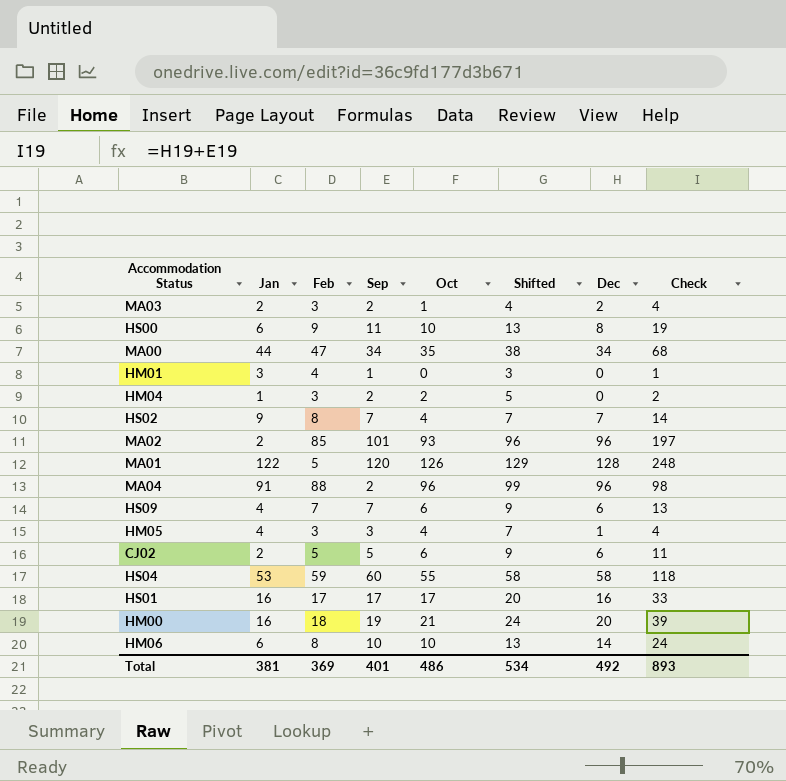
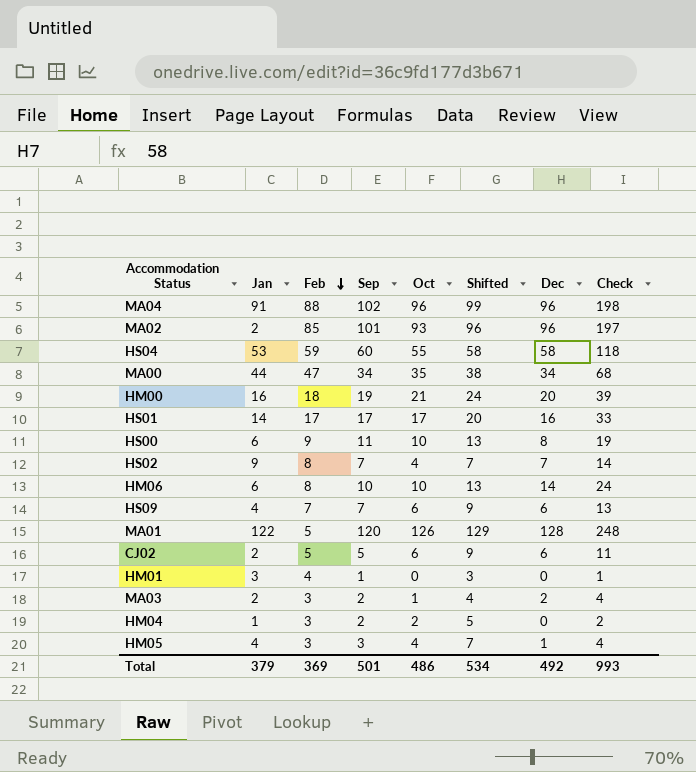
row order: none -> Feb descending
MA04 | Sep: 2 -> 102
MA04 | Check: 98 -> 198
HS01 | Jan: 16 -> 14
Total | Jan: 381 -> 379
Total | Sep: 401 -> 501
Total | Check: 893 -> 993

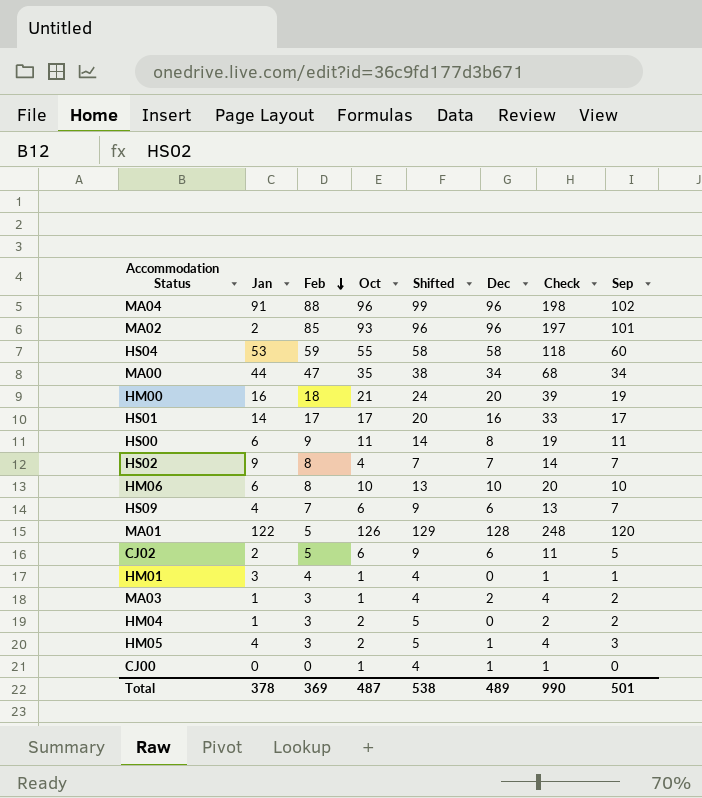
column Sep | position: 4 -> 8
HS00 | Oct: 10 -> 11
HS00 | Shifted: 13 -> 14
HM06 | Dec: 14 -> 10
HM06 | Check: 24 -> 20
HM01 | Oct: 0 -> 1
HM01 | Shifted: 3 -> 4
MA03 | Jan: 2 -> 1
HM05 | Oct: 4 -> 2
HM05 | Shifted: 7 -> 5
row CJ00: none -> 0 | 0 | 1 | 4 | 1 | 1 | 0
Total | Jan: 379 -> 378
Total | Oct: 486 -> 487
Total | Shifted: 534 -> 538
Total | Dec: 492 -> 489
Total | Check: 993 -> 990

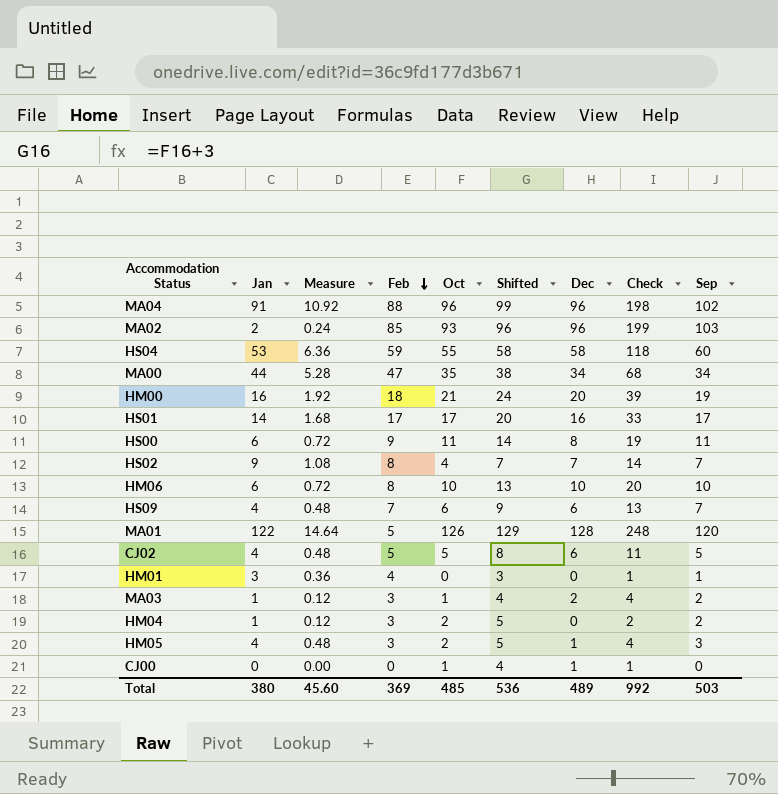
column Measure | formula: none -> [Jan] * 0.12
MA02 | Check: 197 -> 199
MA02 | Sep: 101 -> 103
CJ02 | Jan: 2 -> 4
CJ02 | Oct: 6 -> 5
CJ02 | Shifted: 9 -> 8
HM01 | Oct: 1 -> 0
HM01 | Shifted: 4 -> 3
Total | Jan: 378 -> 380
Total | Oct: 487 -> 485
Total | Shifted: 538 -> 536
Total | Check: 990 -> 992
Total | Sep: 501 -> 503

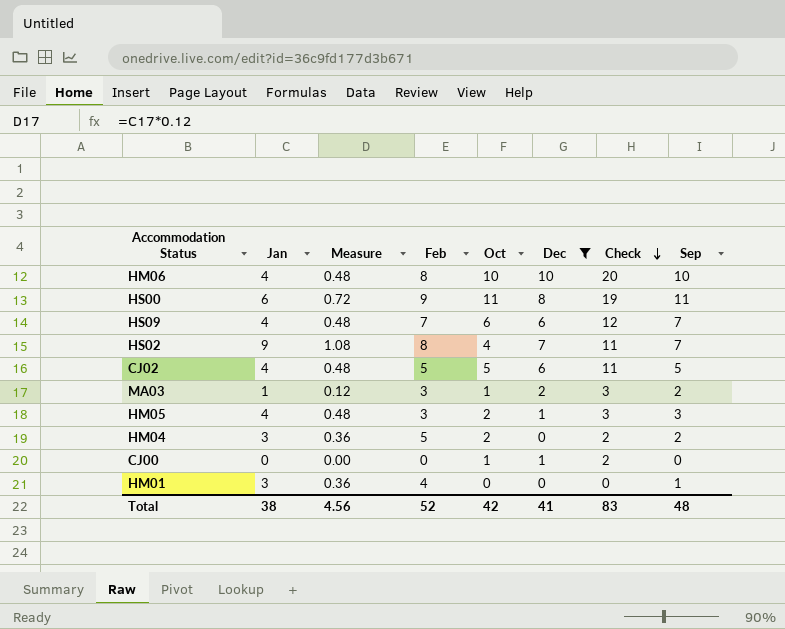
filter: none -> Dec <= 10
row order: Feb descending -> Check descending
column Shifted | formula: [Oct] + 3 -> none
column Check | formula: [Dec] + [Sep] -> [Oct] + [Dec]
HM06 | Jan: 6 -> 4
HM06 | Measure: 0.72 -> 0.48
HM04 | Jan: 1 -> 3
HM04 | Measure: 0.12 -> 0.36
HM04 | Feb: 3 -> 5
Total | Jan: 380 -> 38
Total | Measure: 45.60 -> 4.56
Total | Feb: 369 -> 52
Total | Oct: 485 -> 42
Total | Dec: 489 -> 41
Total | Check: 992 -> 83
Total | Sep: 503 -> 48

